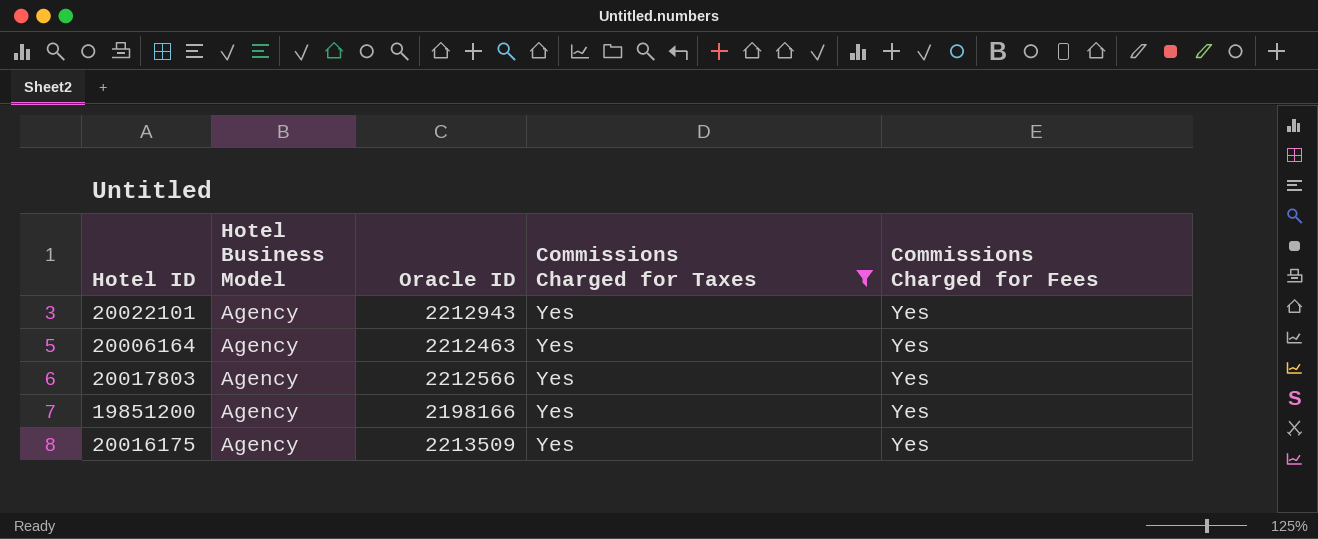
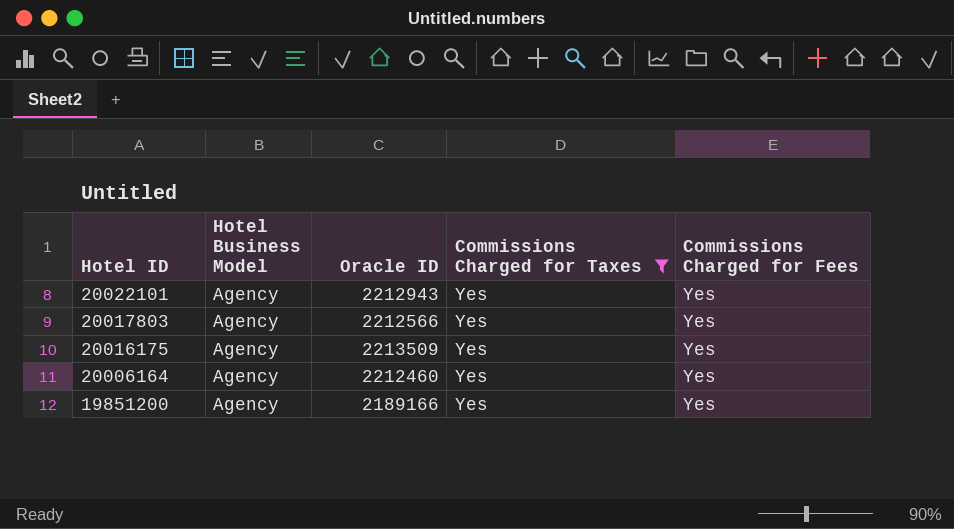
row order: none -> Hotel ID descending
20006164 | Oracle ID: 2212463 -> 2212460
19851200 | Oracle ID: 2198166 -> 2189166

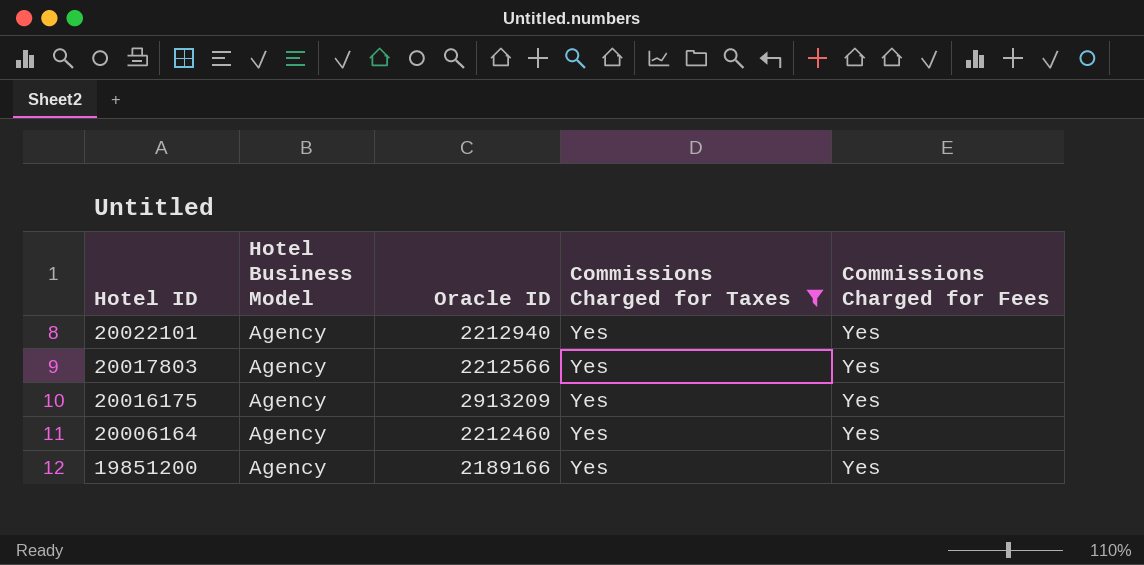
20022101 | Oracle ID: 2212943 -> 2212940
20016175 | Oracle ID: 2213509 -> 2913209

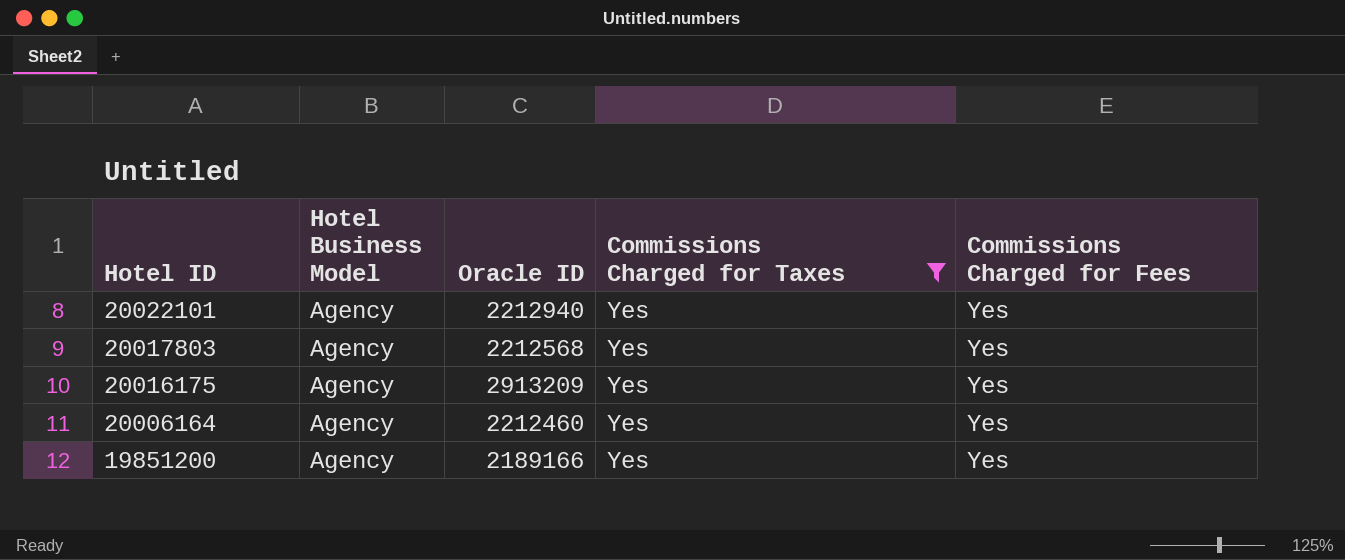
20017803 | Oracle ID: 2212566 -> 2212568

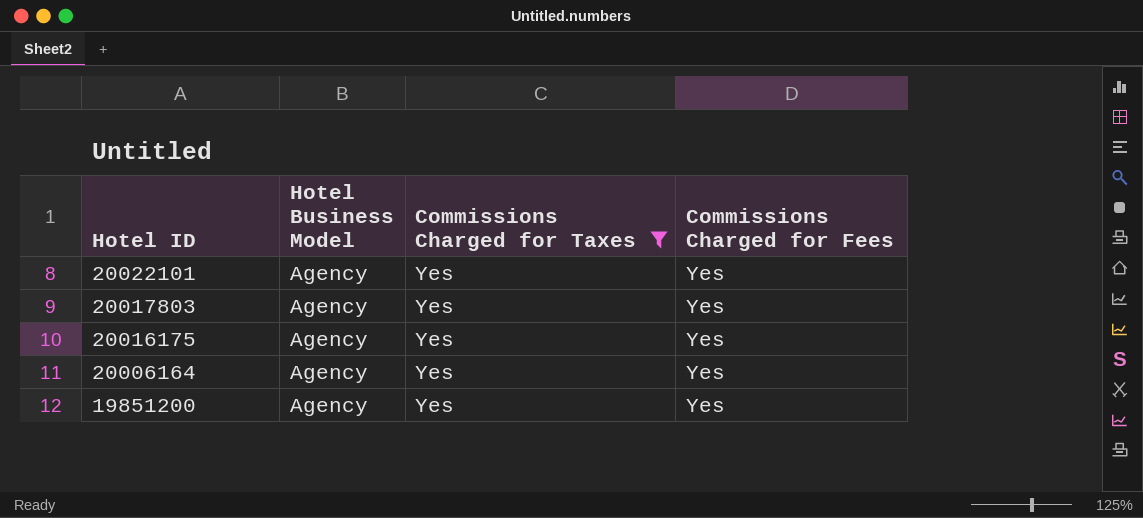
column Oracle ID | position: 3 -> none

